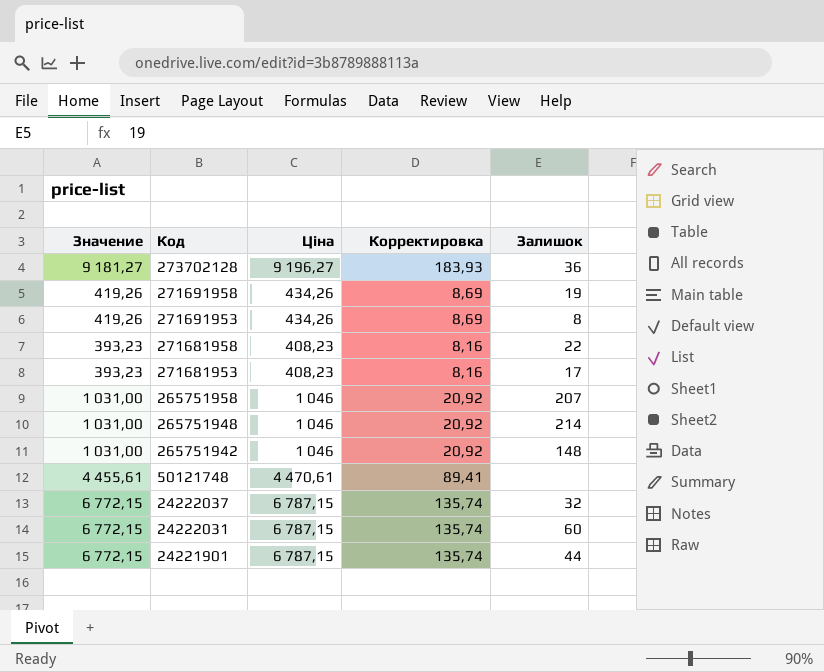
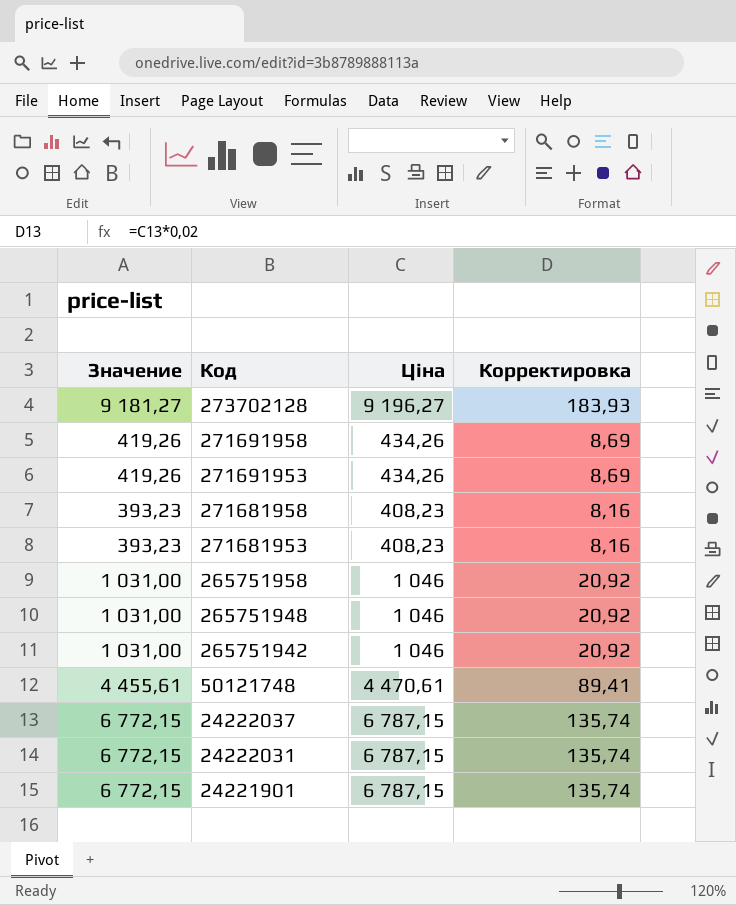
column Залишок | position: 5 -> none

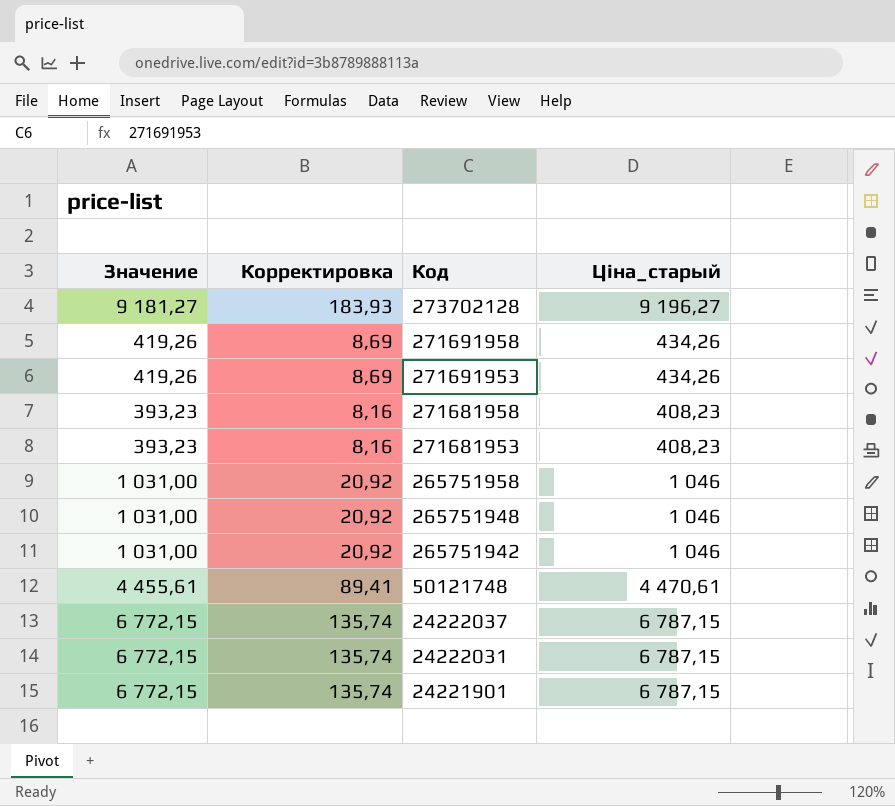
column Корректировка | position: 4 -> 2
column name: Ціна -> Ціна_старый

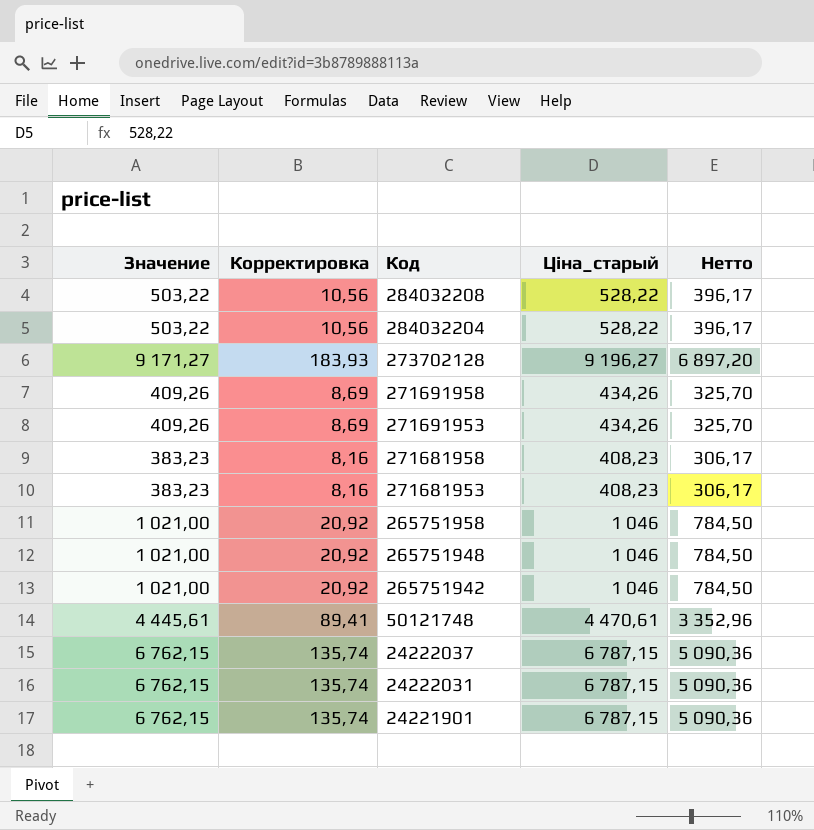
column Значение | formula: [Ціна_старый] - 15 -> [Ціна_старый] - 25
column Нетто | formula: none -> [Ціна_старый] * 0,75
row 284032208: none -> 503,22 | 10,56 | 528,22 | 396,17
row 284032204: none -> 503,22 | 10,56 | 528,22 | 396,17

